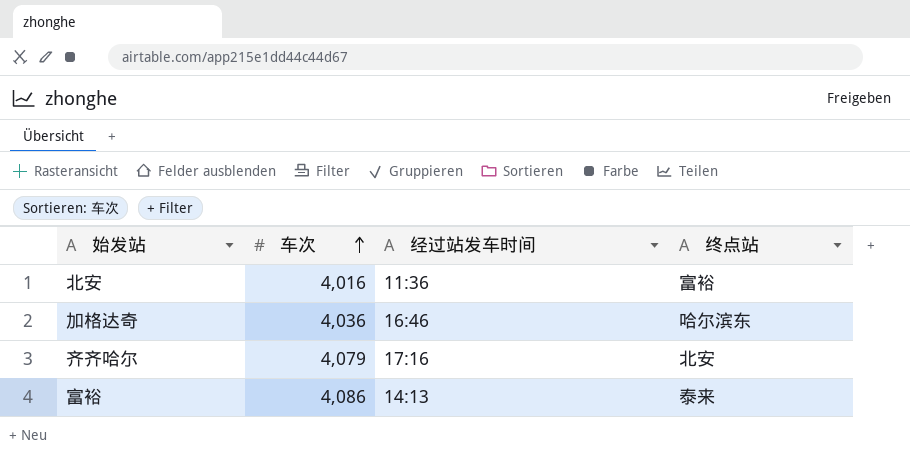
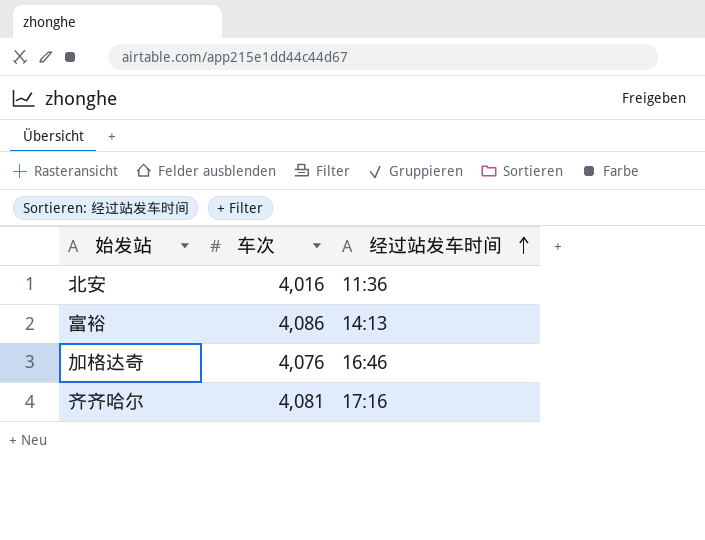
row order: 车次 ascending -> 经过站发车时间 ascending
column 终点站 | position: 4 -> none
加格达奇 | 车次: 4,036 -> 4,076
齐齐哈尔 | 车次: 4,079 -> 4,081

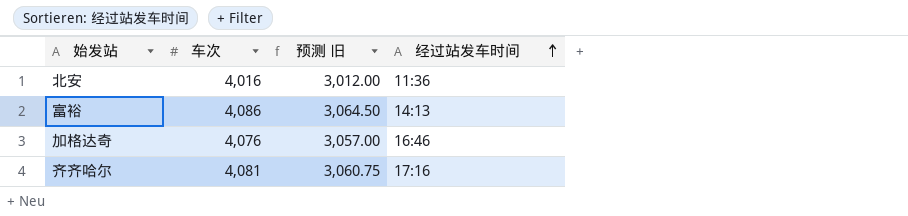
column 预测 旧 | formula: none -> [车次] * 0.75

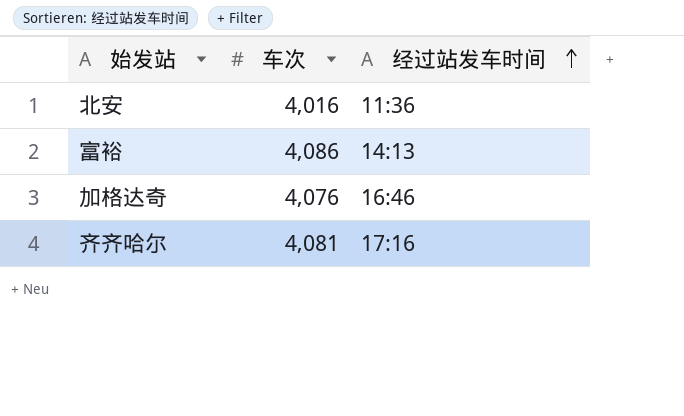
column 预测 旧 | formula: [车次] * 0.75 -> none

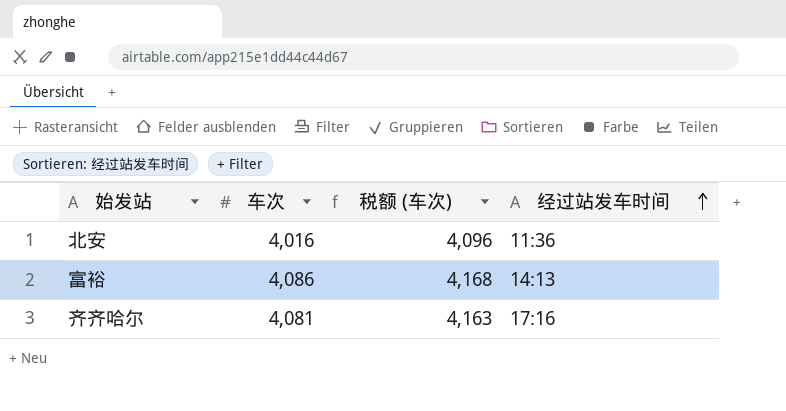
column 税额 (车次) | formula: none -> [车次] * 1.02
row 加格达奇: 4,076 | 16:46 -> none

